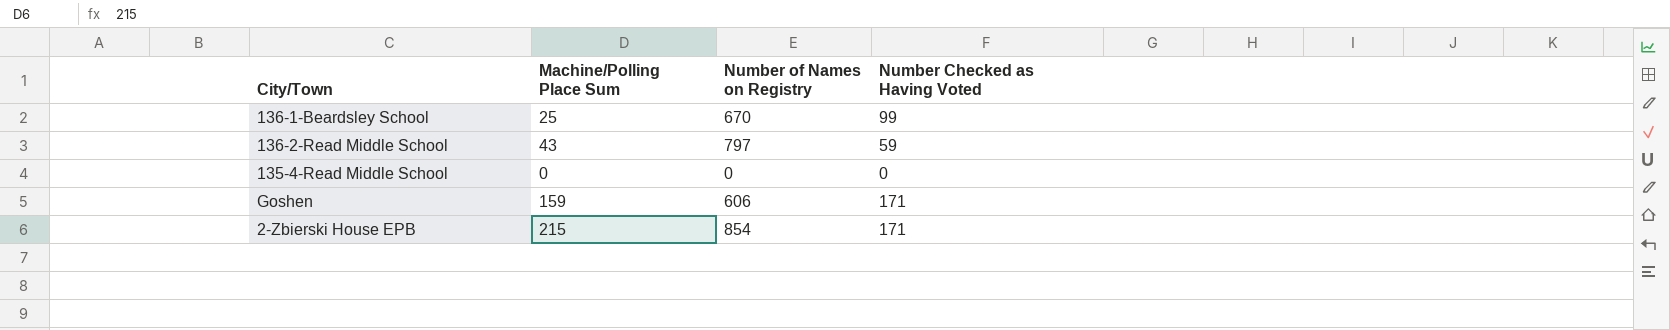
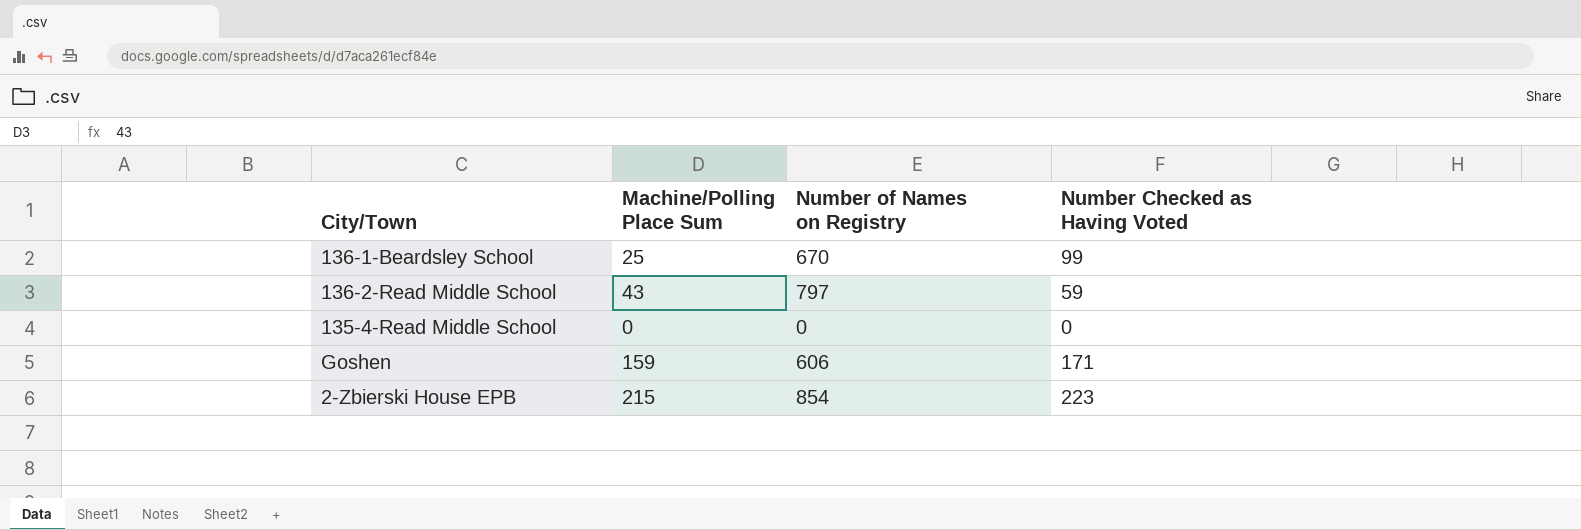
2-Zbierski House EPB | Number Checked as Having Voted: 171 -> 223

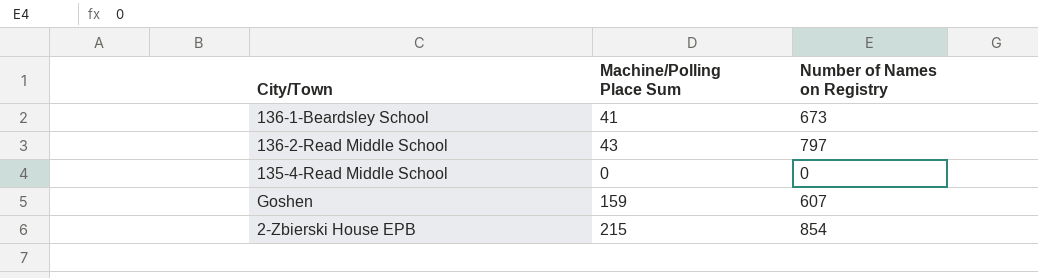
column Number Checked as Having Voted | position: 4 -> none
136-1-Beardsley School | Machine/Polling Place Sum: 25 -> 41
136-1-Beardsley School | Number of Names on Registry: 670 -> 673
Goshen | Number of Names on Registry: 606 -> 607

